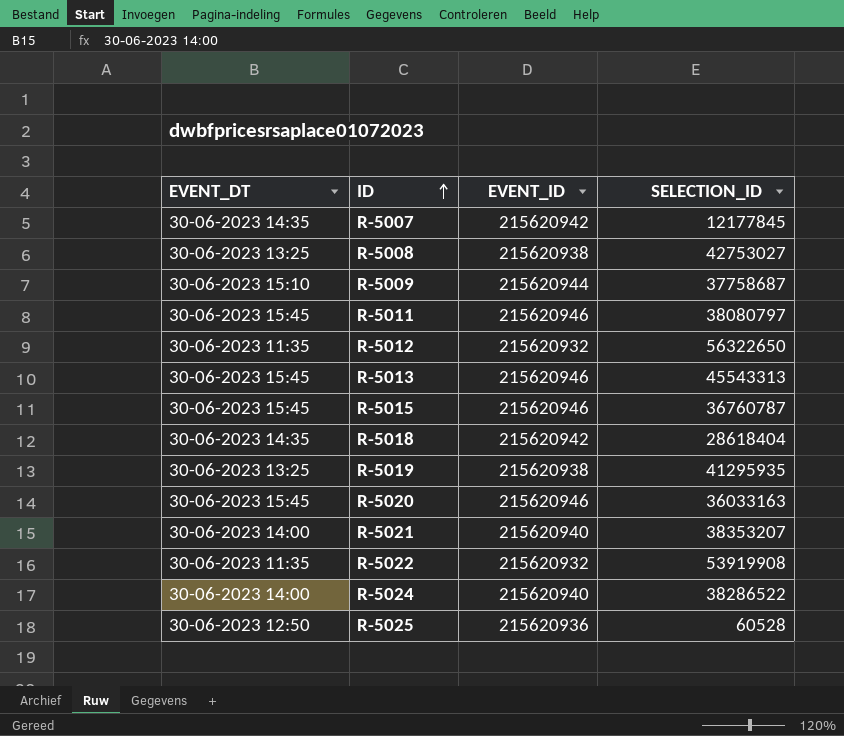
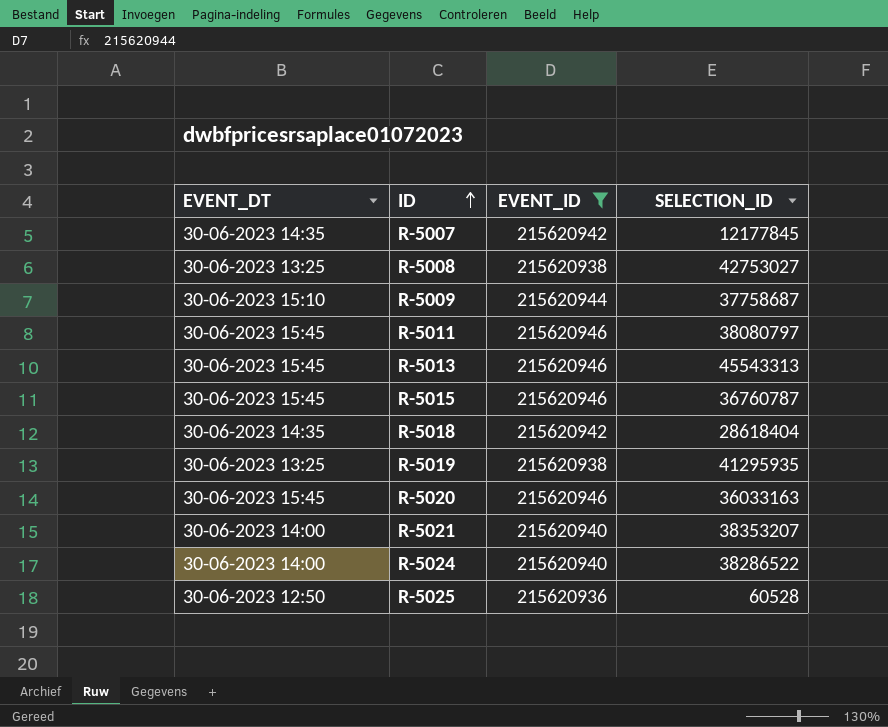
filter: none -> EVENT_ID != 215620932

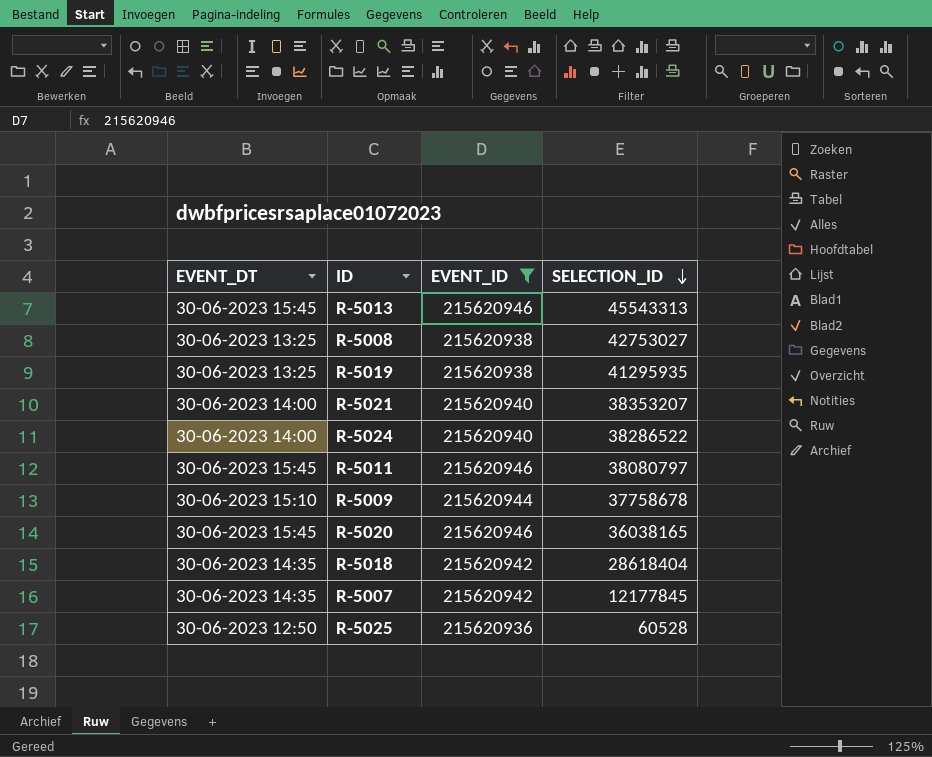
row order: ID ascending -> SELECTION_ID descending
row R-5015: 30-06-2023 15:45 | 215620946 | 36760787 -> none
R-5009 | SELECTION_ID: 37758687 -> 37758678
R-5020 | SELECTION_ID: 36033163 -> 36038165

